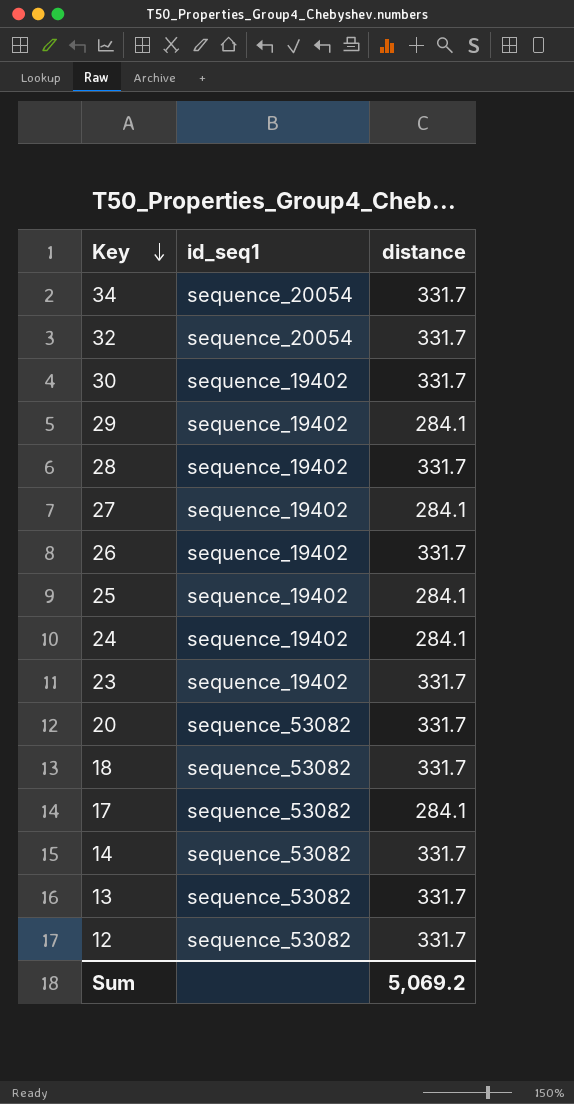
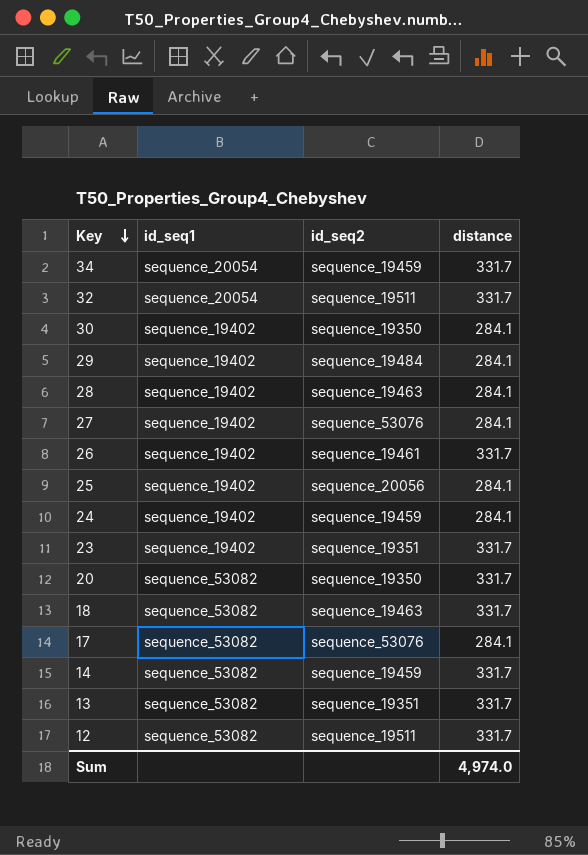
column id_seq2 | position: none -> 3
30 | distance: 331.7 -> 284.1
28 | distance: 331.7 -> 284.1
Sum | distance: 5,069.2 -> 4,974.0

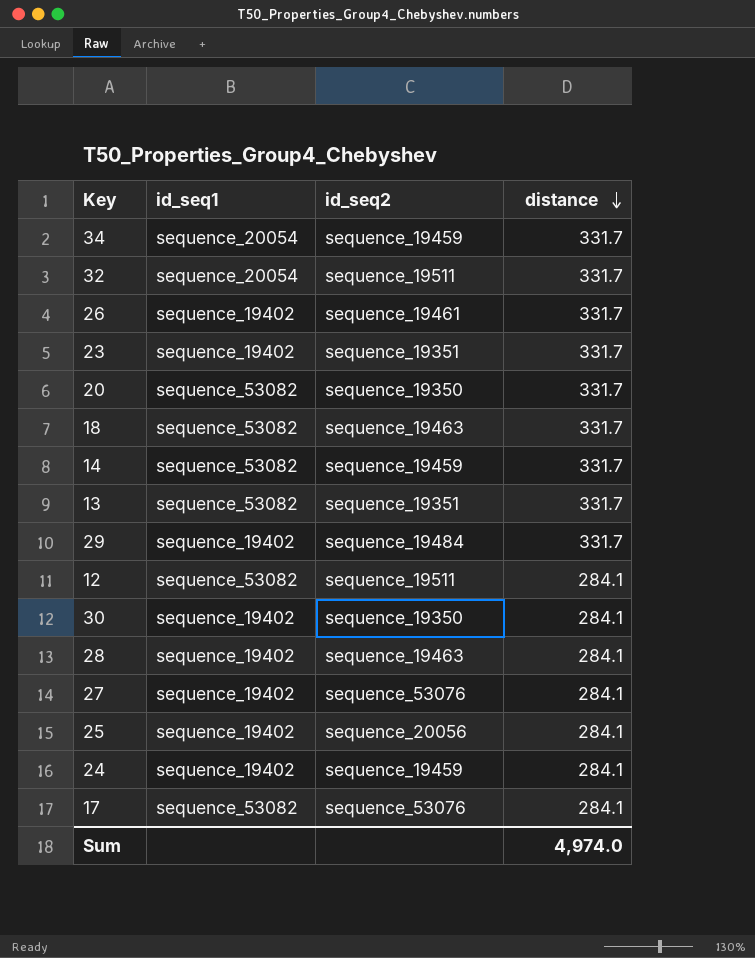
row order: Key descending -> distance descending
29 | distance: 284.1 -> 331.7
12 | distance: 331.7 -> 284.1

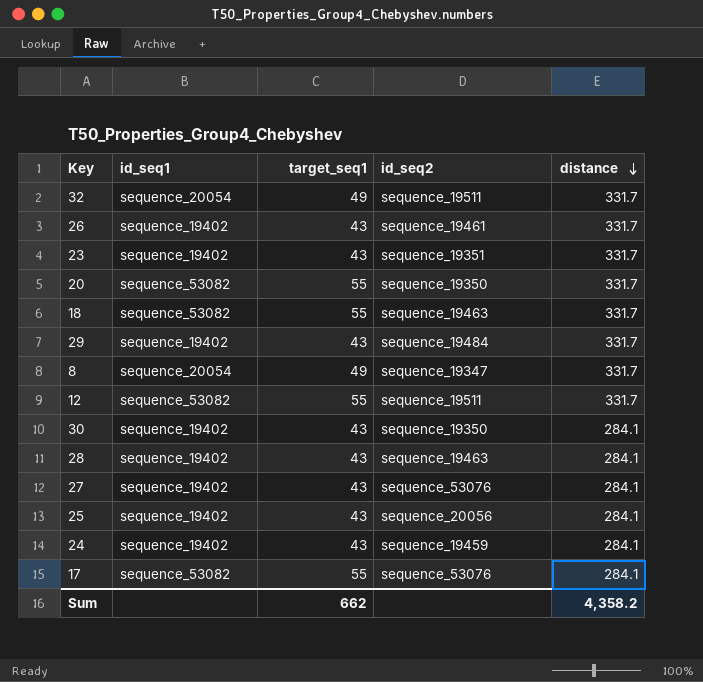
column target_seq1 | position: none -> 3
row 34: sequence_20054 | sequence_19459 | 331.7 -> none
row 14: sequence_53082 | sequence_19459 | 331.7 -> none
row 13: sequence_53082 | sequence_19351 | 331.7 -> none
row 8: none -> sequence_20054 | 49 | sequence_19347 | 331.7
12 | distance: 284.1 -> 331.7
Sum | distance: 4,974.0 -> 4,358.2

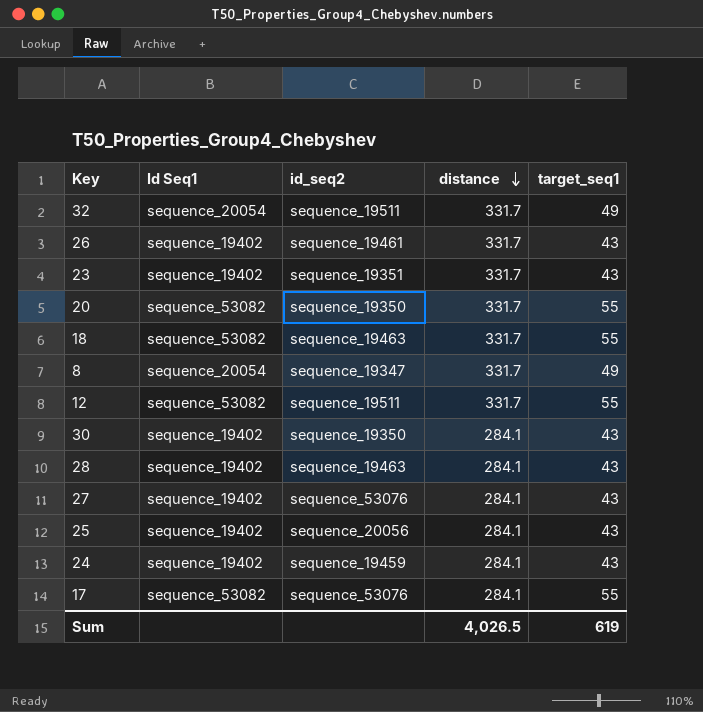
column name: id_seq1 -> Id Seq1
column target_seq1 | position: 3 -> 5
row 29: sequence_19402 | 43 | sequence_19484 | 331.7 -> none
Sum | distance: 4,358.2 -> 4,026.5
Sum | target_seq1: 662 -> 619

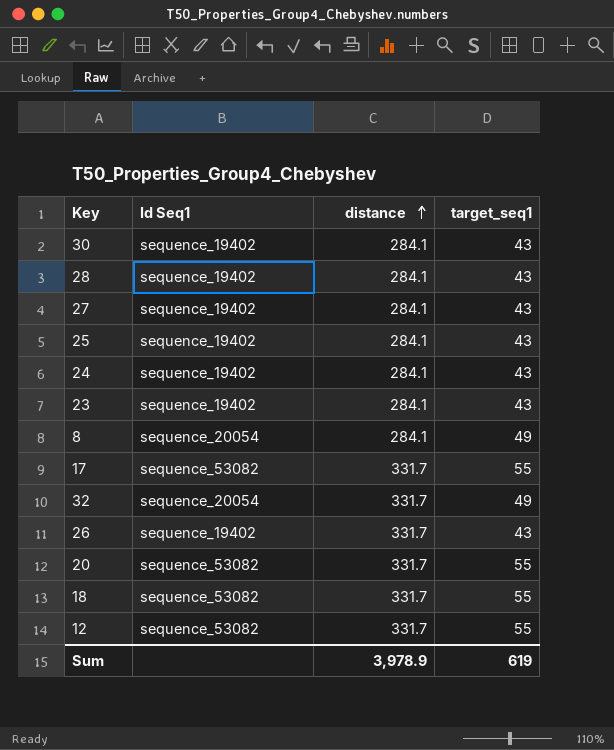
row order: distance descending -> distance ascending
column id_seq2 | position: 3 -> none
23 | distance: 331.7 -> 284.1
8 | distance: 331.7 -> 284.1
17 | distance: 284.1 -> 331.7
Sum | distance: 4,026.5 -> 3,978.9

